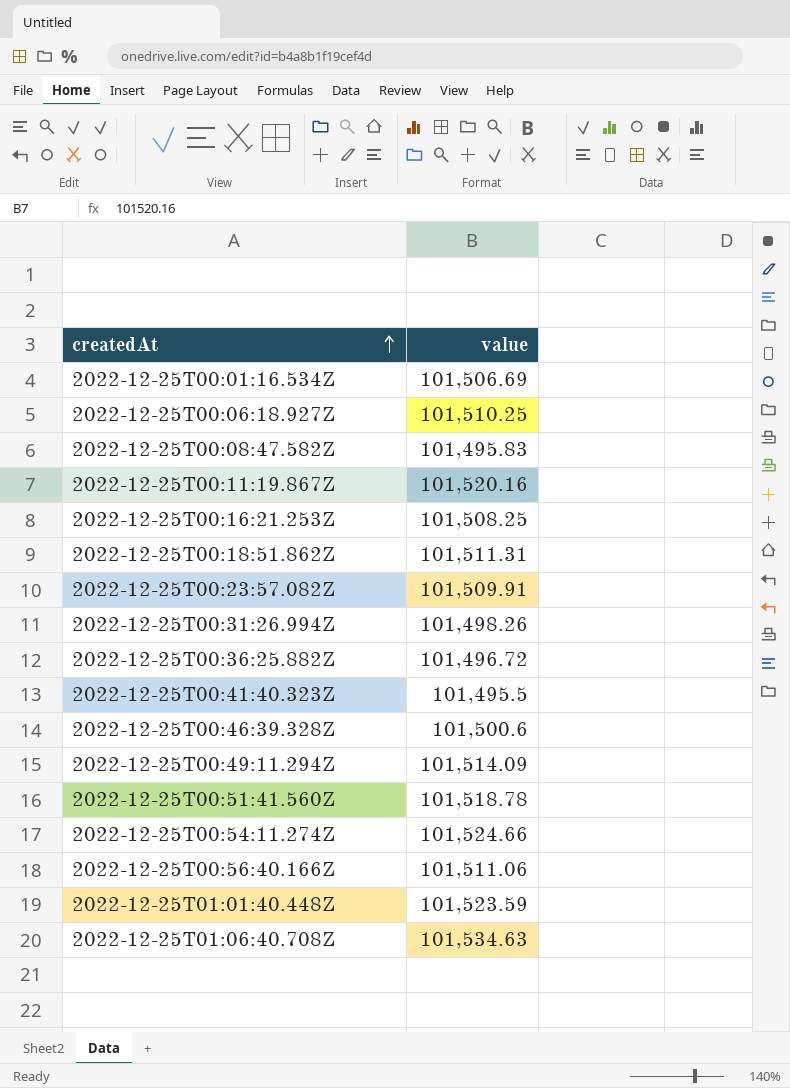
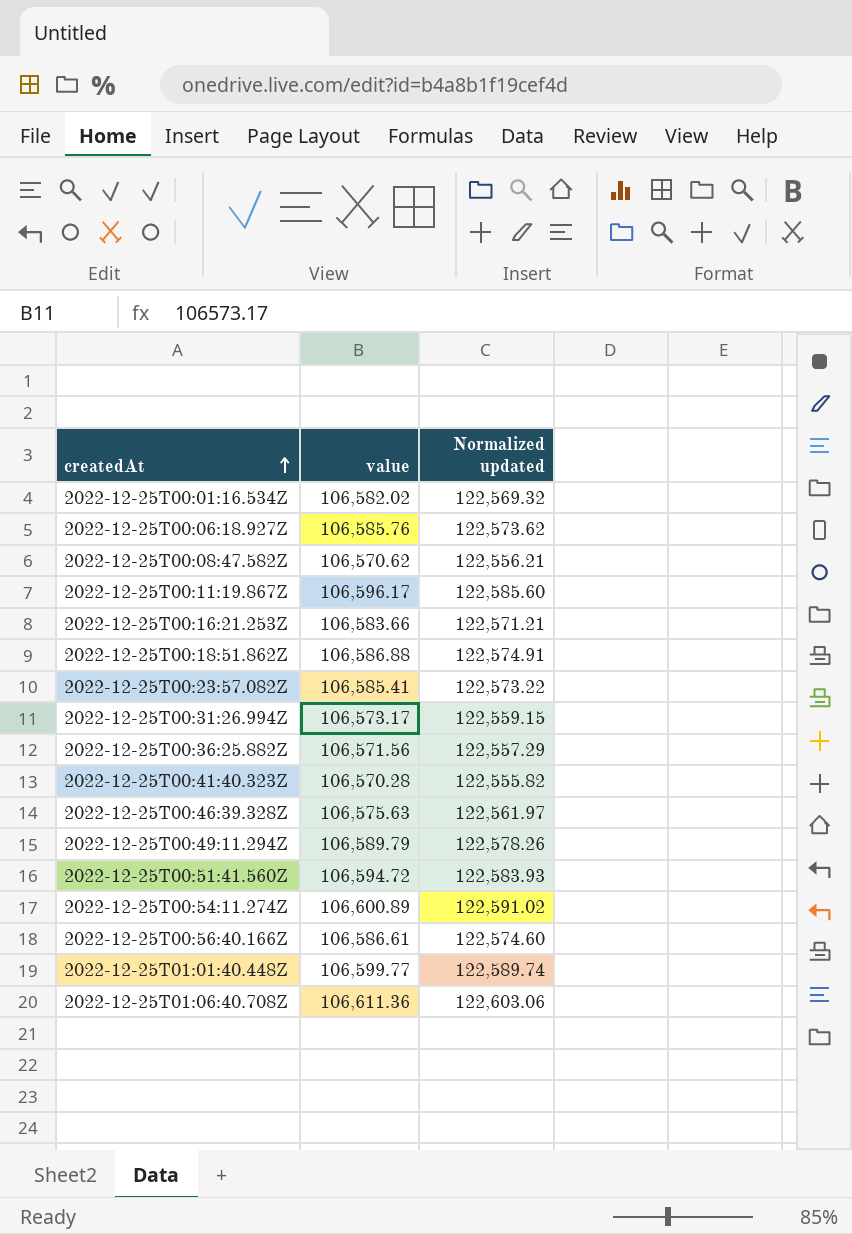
column Normalized updated | formula: none -> [value] * 1.15
2022-12-25T00:01:16.534Z | value: 101,506.69 -> 106,582.02
2022-12-25T00:06:18.927Z | value: 101,510.25 -> 106,585.76
2022-12-25T00:08:47.582Z | value: 101,495.83 -> 106,570.62
2022-12-25T00:11:19.867Z | value: 101,520.16 -> 106,596.17
2022-12-25T00:16:21.253Z | value: 101,508.25 -> 106,583.66
2022-12-25T00:18:51.862Z | value: 101,511.31 -> 106,586.88
2022-12-25T00:23:57.082Z | value: 101,509.91 -> 106,585.41
2022-12-25T00:31:26.994Z | value: 101,498.26 -> 106,573.17
2022-12-25T00:36:25.882Z | value: 101,496.72 -> 106,571.56
2022-12-25T00:41:40.323Z | value: 101,495.5 -> 106,570.28
2022-12-25T00:46:39.328Z | value: 101,500.6 -> 106,575.63
2022-12-25T00:49:11.294Z | value: 101,514.09 -> 106,589.79
2022-12-25T00:51:41.560Z | value: 101,518.78 -> 106,594.72
2022-12-25T00:54:11.274Z | value: 101,524.66 -> 106,600.89
2022-12-25T00:56:40.166Z | value: 101,511.06 -> 106,586.61
2022-12-25T01:01:40.448Z | value: 101,523.59 -> 106,599.77
2022-12-25T01:06:40.708Z | value: 101,534.63 -> 106,611.36

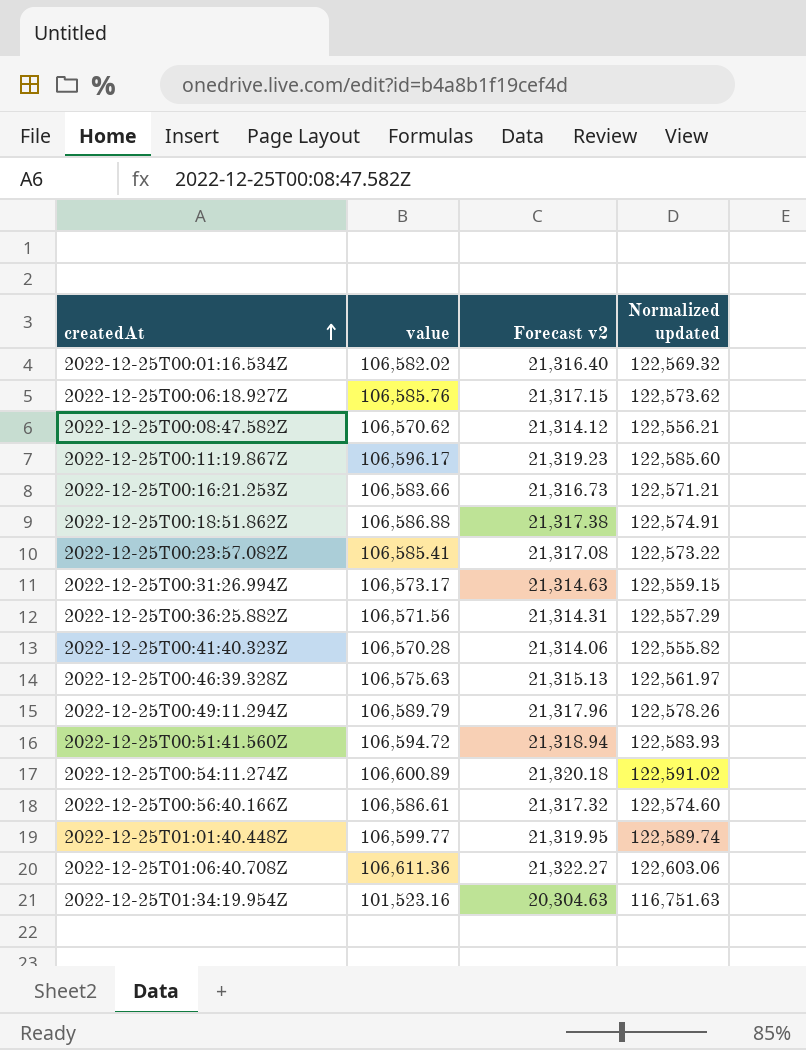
column Forecast v2 | formula: none -> [value] * 0.2
row 2022-12-25T01:34:19.954Z: none -> 101,523.16 | 20,304.63 | 116,751.63

